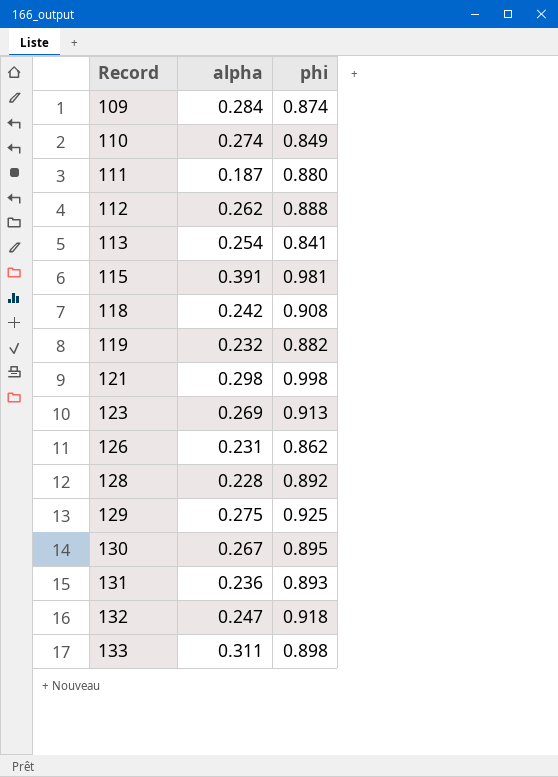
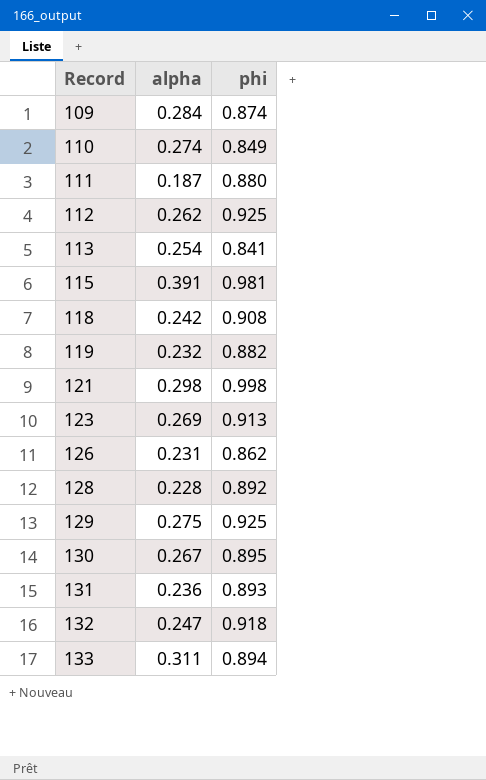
112 | phi: 0.888 -> 0.925
133 | phi: 0.898 -> 0.894

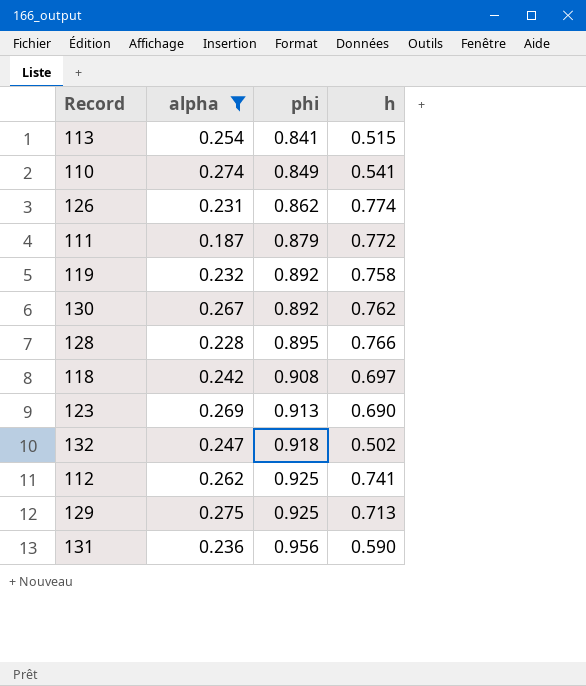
filter: none -> alpha <= 0.275
row order: Record ascending -> phi ascending
column h | position: none -> 4
111 | phi: 0.880 -> 0.879
119 | phi: 0.882 -> 0.892
130 | phi: 0.895 -> 0.892
128 | phi: 0.892 -> 0.895
131 | phi: 0.893 -> 0.956

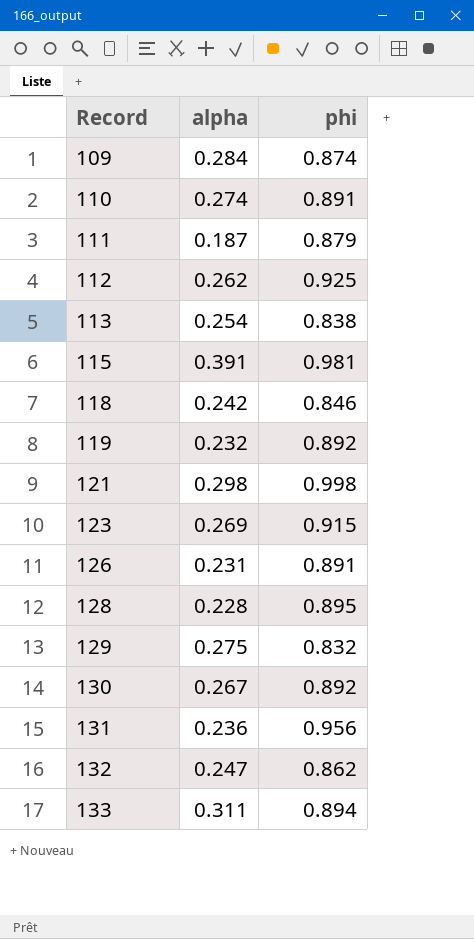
filter: alpha <= 0.275 -> none
row order: phi ascending -> Record ascending
column h | position: 4 -> none
110 | phi: 0.849 -> 0.891
113 | phi: 0.841 -> 0.838
118 | phi: 0.908 -> 0.846
123 | phi: 0.913 -> 0.915
126 | phi: 0.862 -> 0.891
129 | phi: 0.925 -> 0.832
132 | phi: 0.918 -> 0.862

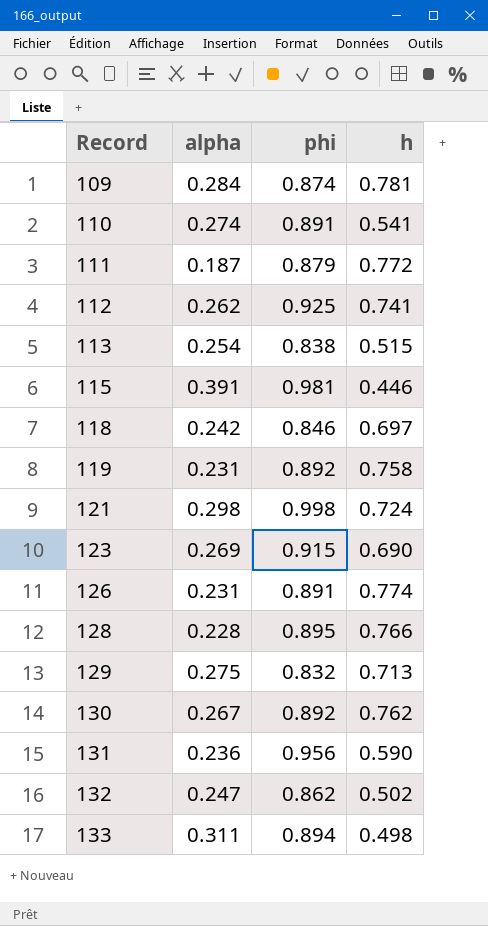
column h | position: none -> 4
119 | alpha: 0.232 -> 0.231

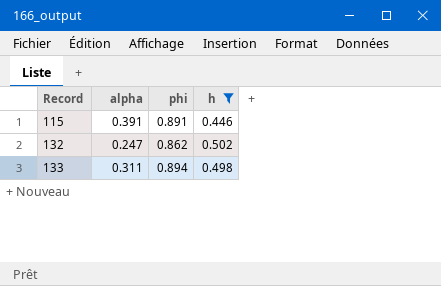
filter: none -> h <= 0.502
115 | phi: 0.981 -> 0.891

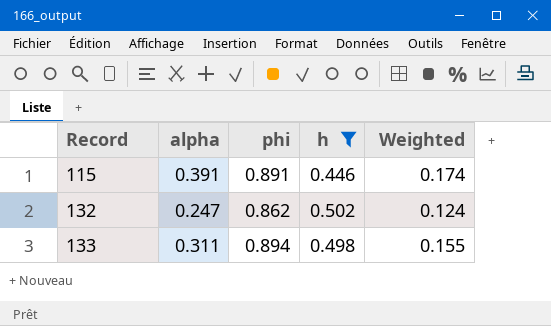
column Weighted | formula: none -> [alpha] * [h]

